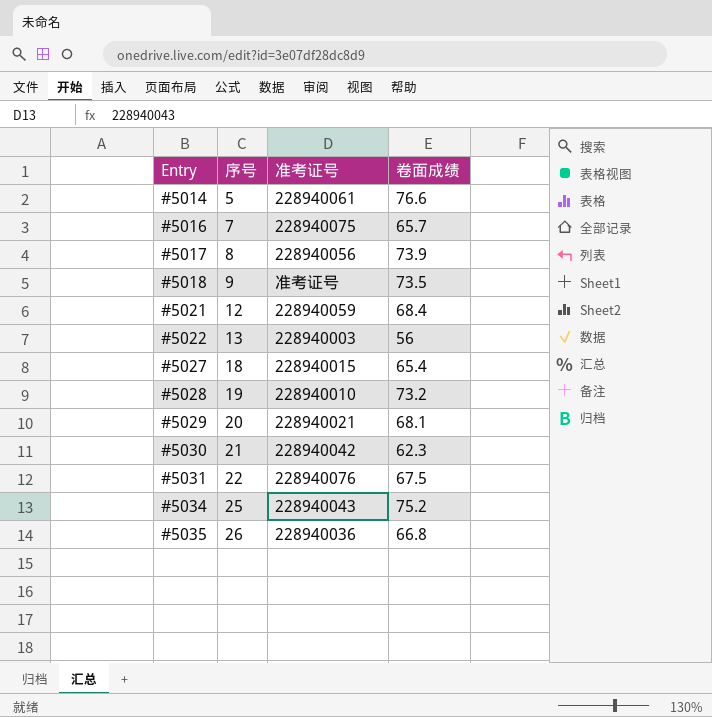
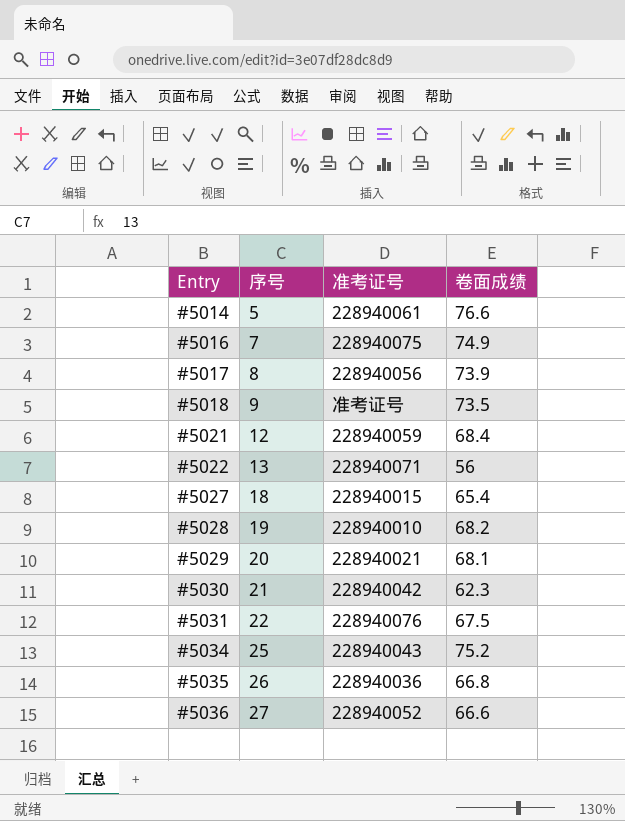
#5016 | 卷面成绩: 65.7 -> 74.9
#5022 | 准考证号: 228940003 -> 228940071
#5028 | 卷面成绩: 73.2 -> 68.2
row #5036: none -> 27 | 228940052 | 66.6

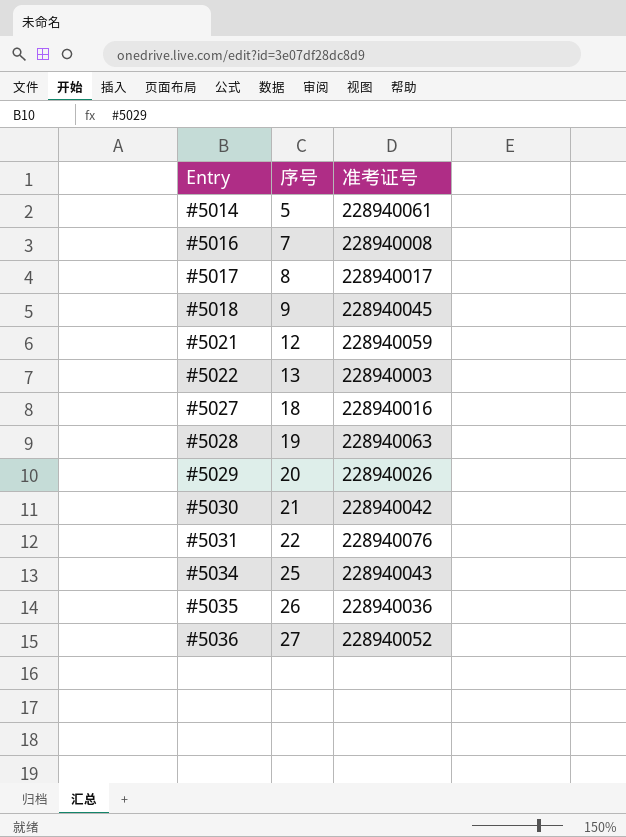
column 卷面成绩 | position: 4 -> none
#5016 | 准考证号: 228940075 -> 228940008
#5017 | 准考证号: 228940056 -> 228940017
#5018 | 准考证号: 准考证号 -> 228940045
#5022 | 准考证号: 228940071 -> 228940003
#5027 | 准考证号: 228940015 -> 228940016
#5028 | 准考证号: 228940010 -> 228940063
#5029 | 准考证号: 228940021 -> 228940026

